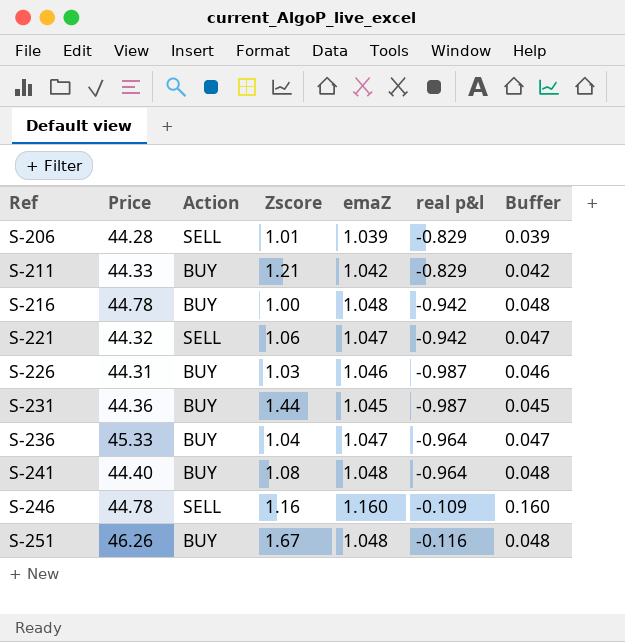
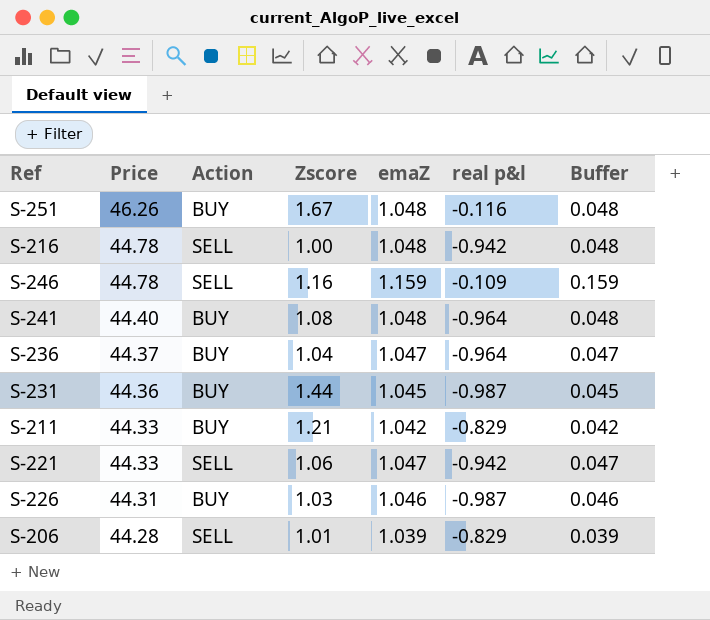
row order: Ref ascending -> Price descending
S-216 | Action: BUY -> SELL
S-246 | emaZ: 1.160 -> 1.159
S-246 | Buffer: 0.160 -> 0.159
S-236 | Price: 45.33 -> 44.37
S-221 | Price: 44.32 -> 44.33

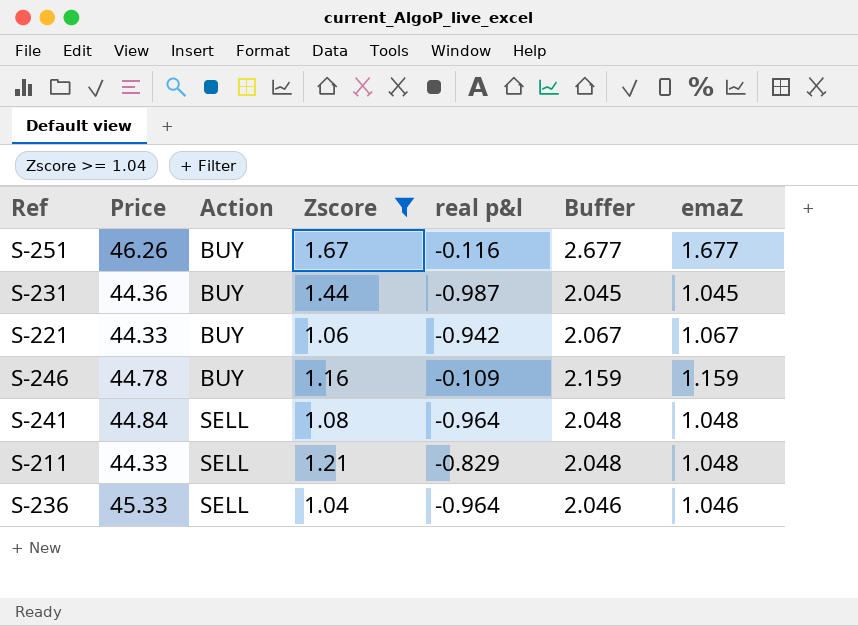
filter: none -> Zscore >= 1.04
row order: Price descending -> Action ascending
column Buffer | formula: [emaZ] - 1 -> [emaZ] + 1
column emaZ | position: 5 -> 7
S-251 | emaZ: 1.048 -> 1.677
S-221 | Action: SELL -> BUY
S-221 | emaZ: 1.047 -> 1.067
S-246 | Action: SELL -> BUY
S-241 | Price: 44.40 -> 44.84
S-241 | Action: BUY -> SELL
S-211 | Action: BUY -> SELL
S-211 | emaZ: 1.042 -> 1.048
S-236 | Price: 44.37 -> 45.33
S-236 | Action: BUY -> SELL
S-236 | emaZ: 1.047 -> 1.046

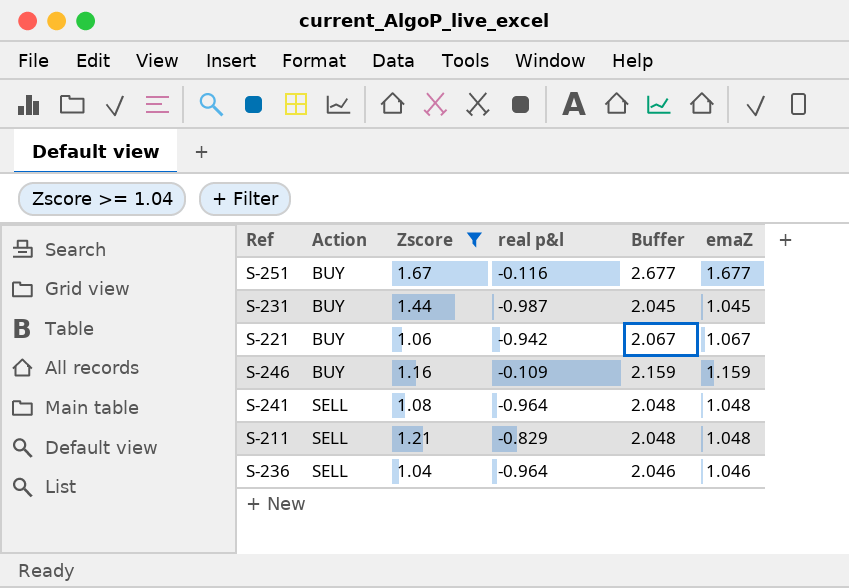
column Price | position: 2 -> none

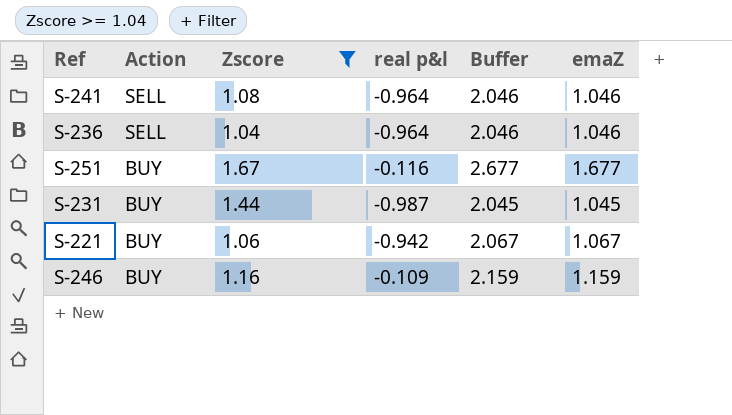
row order: Action ascending -> Action descending
row S-211: SELL | 1.21 | -0.829 | 2.048 | 1.048 -> none
S-241 | Buffer: 2.048 -> 2.046
S-241 | emaZ: 1.048 -> 1.046

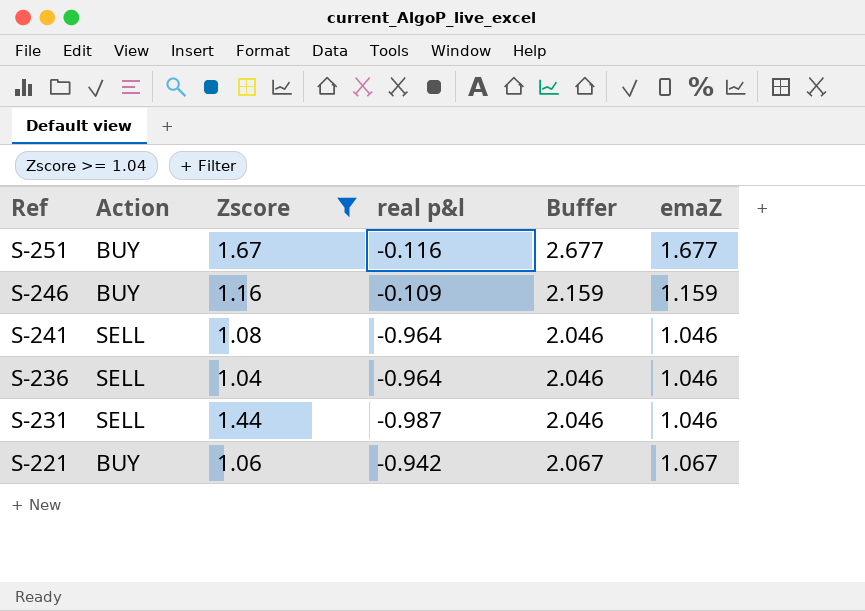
row order: Action descending -> Ref descending
S-231 | Action: BUY -> SELL
S-231 | Buffer: 2.045 -> 2.046
S-231 | emaZ: 1.045 -> 1.046

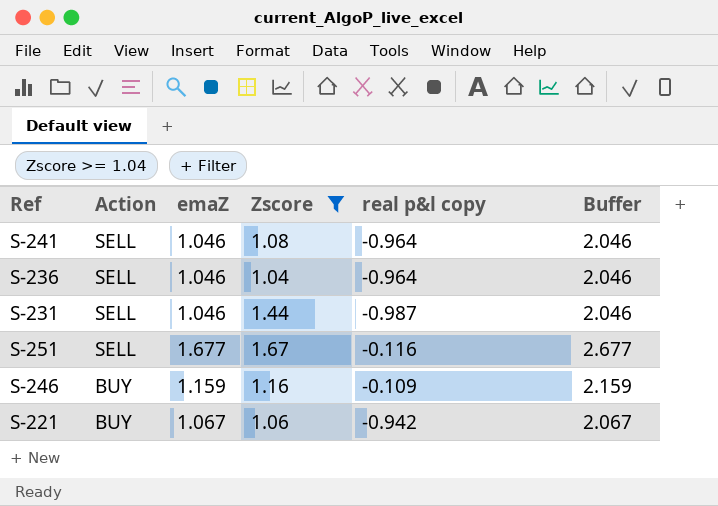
row order: Ref descending -> Action descending
column emaZ | position: 6 -> 3
column name: real p&l -> real p&l copy
S-251 | Action: BUY -> SELL

